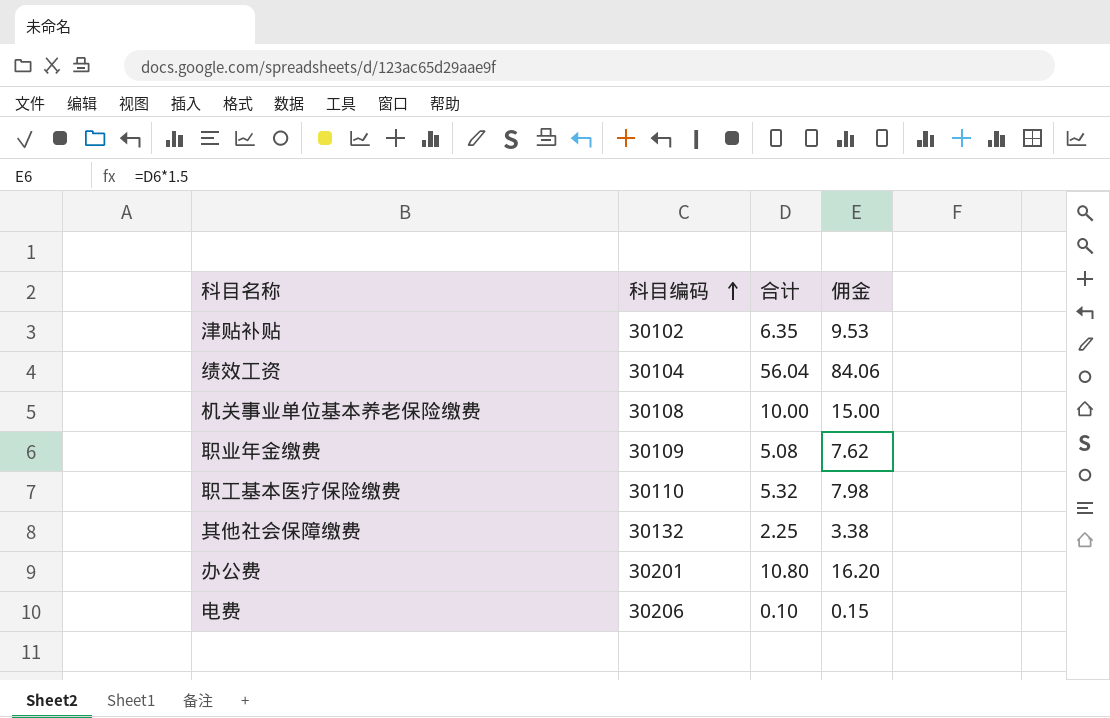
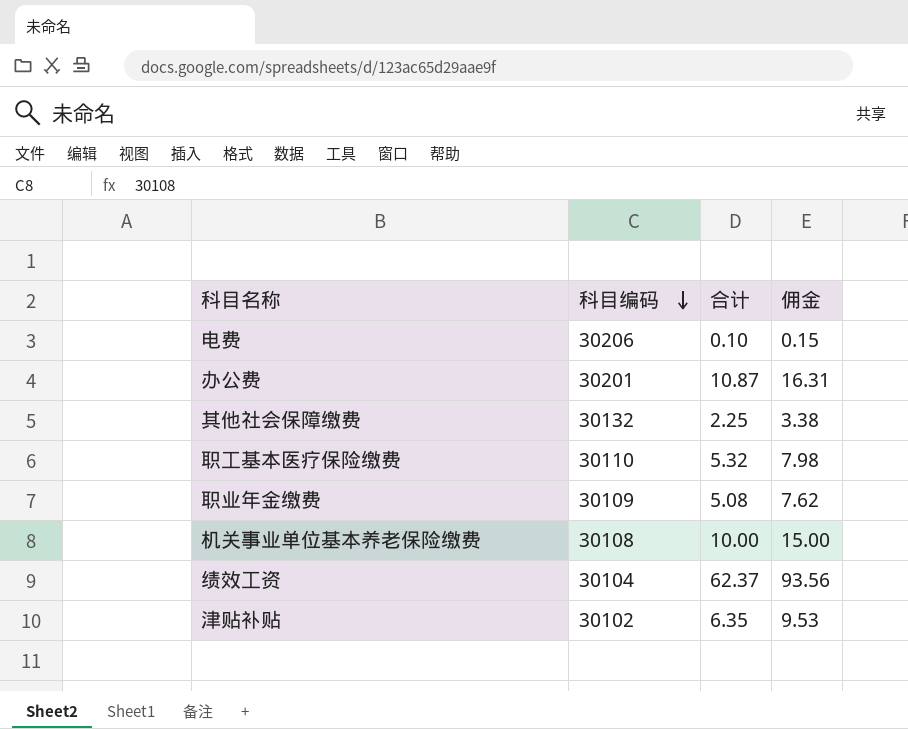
row order: 科目编码 ascending -> 科目编码 descending
办公费 | 合计: 10.80 -> 10.87
办公费 | 佣金: 16.20 -> 16.31
绩效工资 | 合计: 56.04 -> 62.37
绩效工资 | 佣金: 84.06 -> 93.56

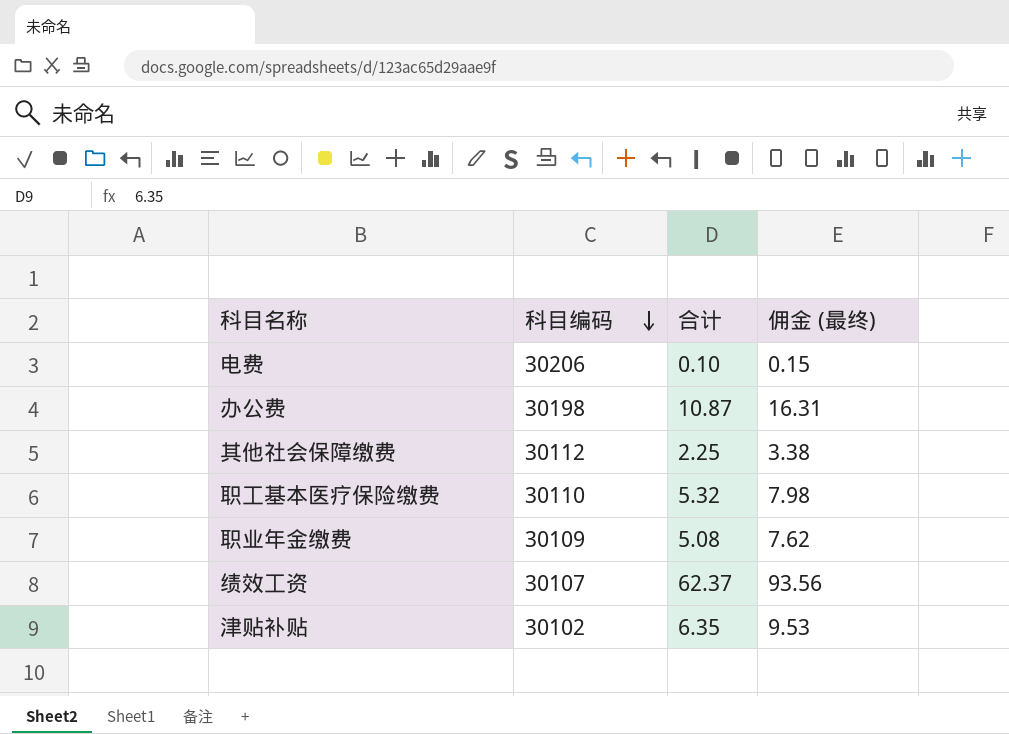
column name: 佣金 -> 佣金 (最终)
row 机关事业单位基本养老保险缴费: 30108 | 10.00 | 15.00 -> none
办公费 | 科目编码: 30201 -> 30198
其他社会保障缴费 | 科目编码: 30132 -> 30112
绩效工资 | 科目编码: 30104 -> 30107

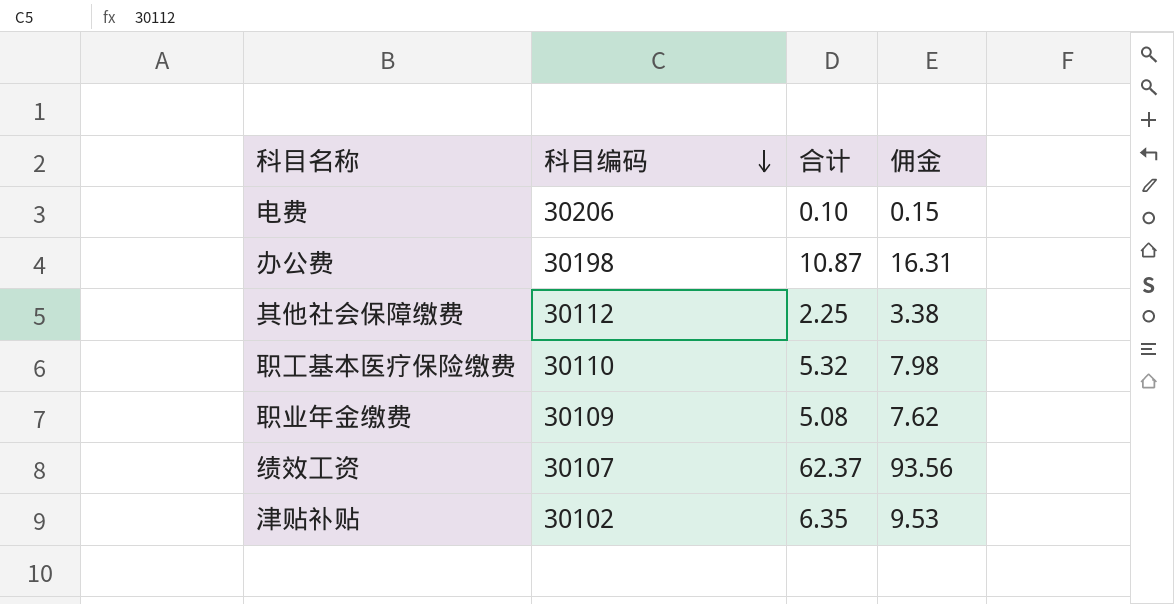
column name: 佣金 (最终) -> 佣金

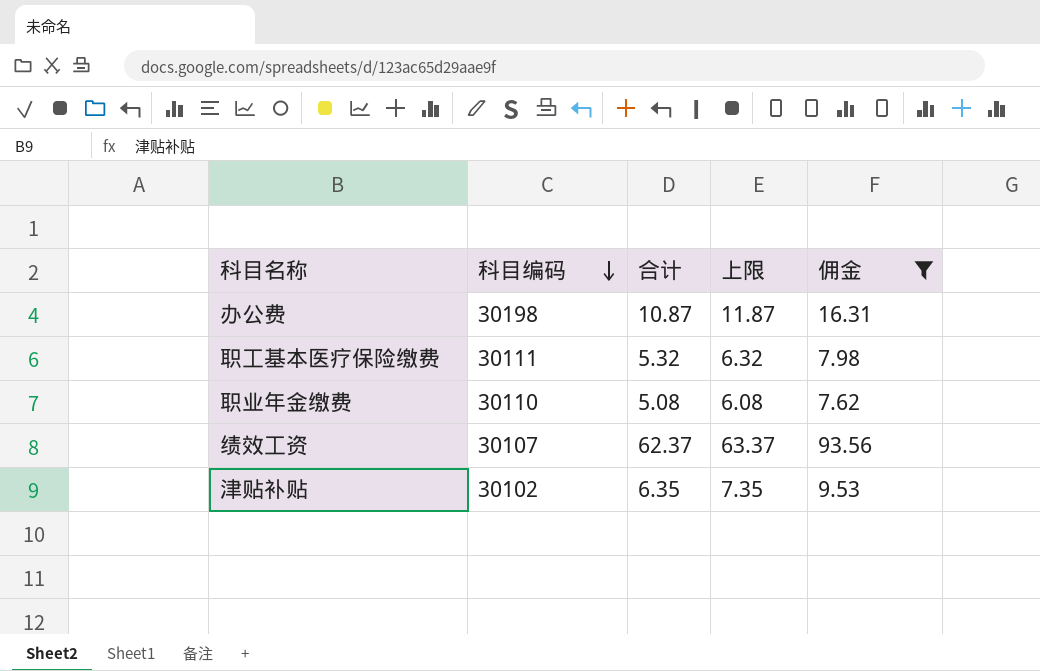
filter: none -> 佣金 >= 7.62
column 上限 | formula: none -> [合计] + 1
职工基本医疗保险缴费 | 科目编码: 30110 -> 30111
职业年金缴费 | 科目编码: 30109 -> 30110

